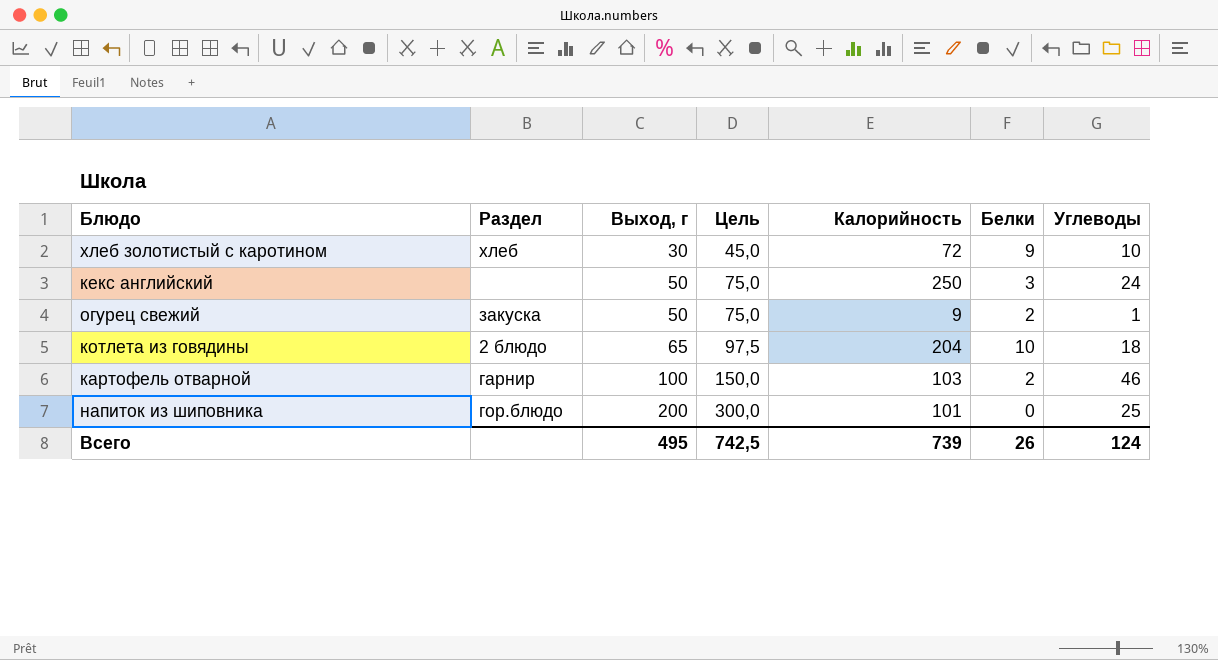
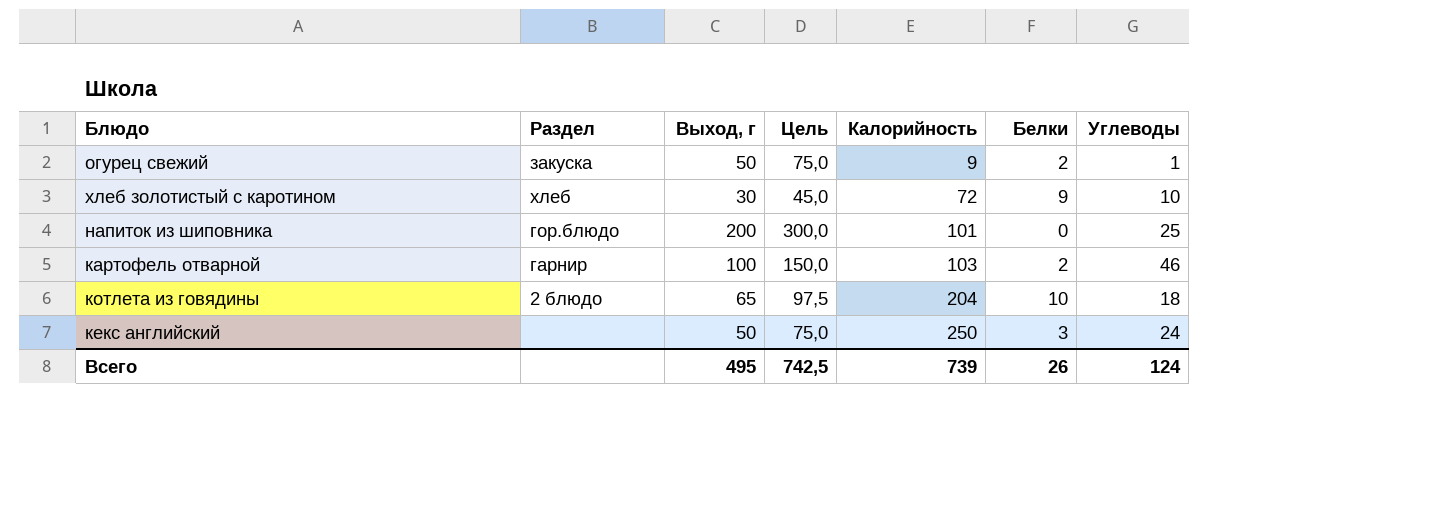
row order: Выход, г ascending -> Калорийность ascending

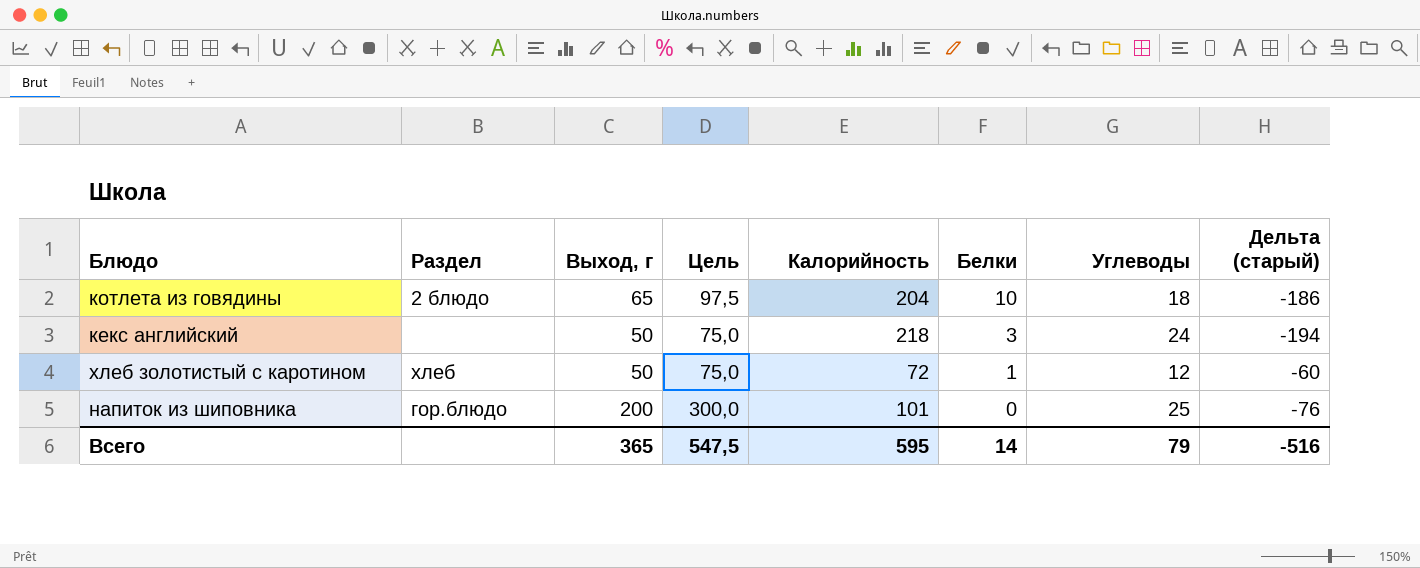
row order: Калорийность ascending -> Белки descending
column Дельта (старый) | formula: none -> [Углеводы] - [Калорийность]
row огурец свежий: закуска | 50 | 75,0 | 9 | 2 | 1 -> none
row картофель отварной: гарнир | 100 | 150,0 | 103 | 2 | 46 -> none
кекс английский | Калорийность: 250 -> 218
хлеб золотистый с каротином | Выход, г: 30 -> 50
хлеб золотистый с каротином | Цель: 45,0 -> 75,0
хлеб золотистый с каротином | Белки: 9 -> 1
хлеб золотистый с каротином | Углеводы: 10 -> 12
Всего | Выход, г: 495 -> 365
Всего | Цель: 742,5 -> 547,5
Всего | Калорийность: 739 -> 595
Всего | Белки: 26 -> 14
Всего | Углеводы: 124 -> 79

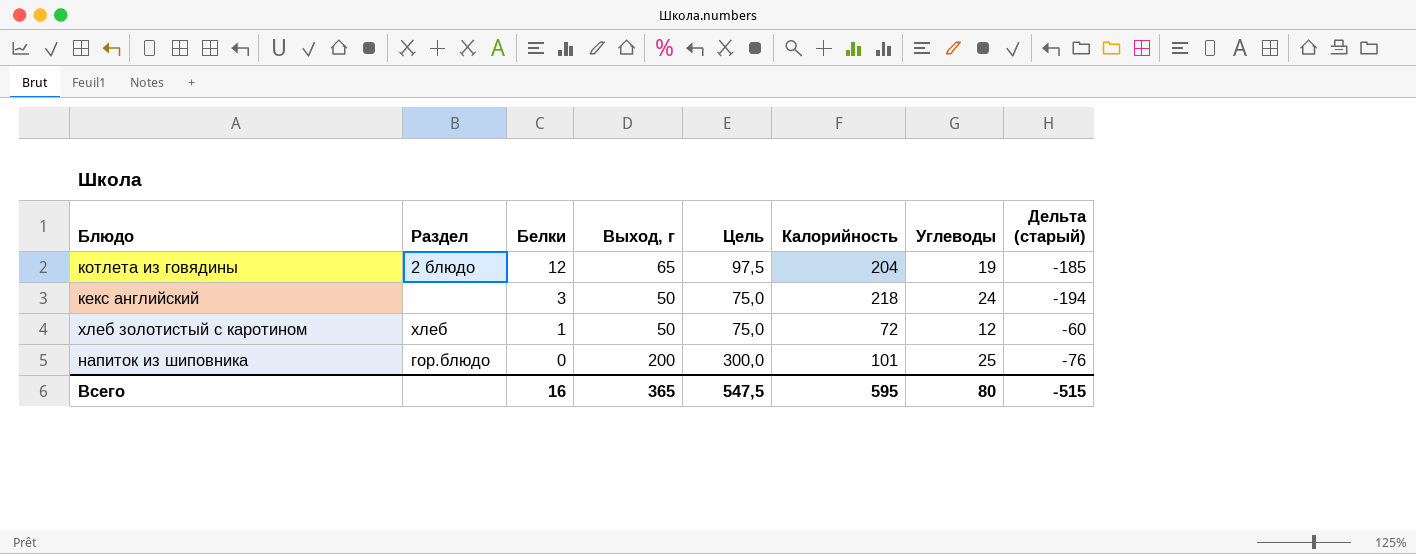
column Белки | position: 6 -> 3
котлета из говядины | Белки: 10 -> 12
котлета из говядины | Углеводы: 18 -> 19
котлета из говядины | Дельта (старый): -186 -> -185
Всего | Белки: 14 -> 16
Всего | Углеводы: 79 -> 80
Всего | Дельта (старый): -516 -> -515

